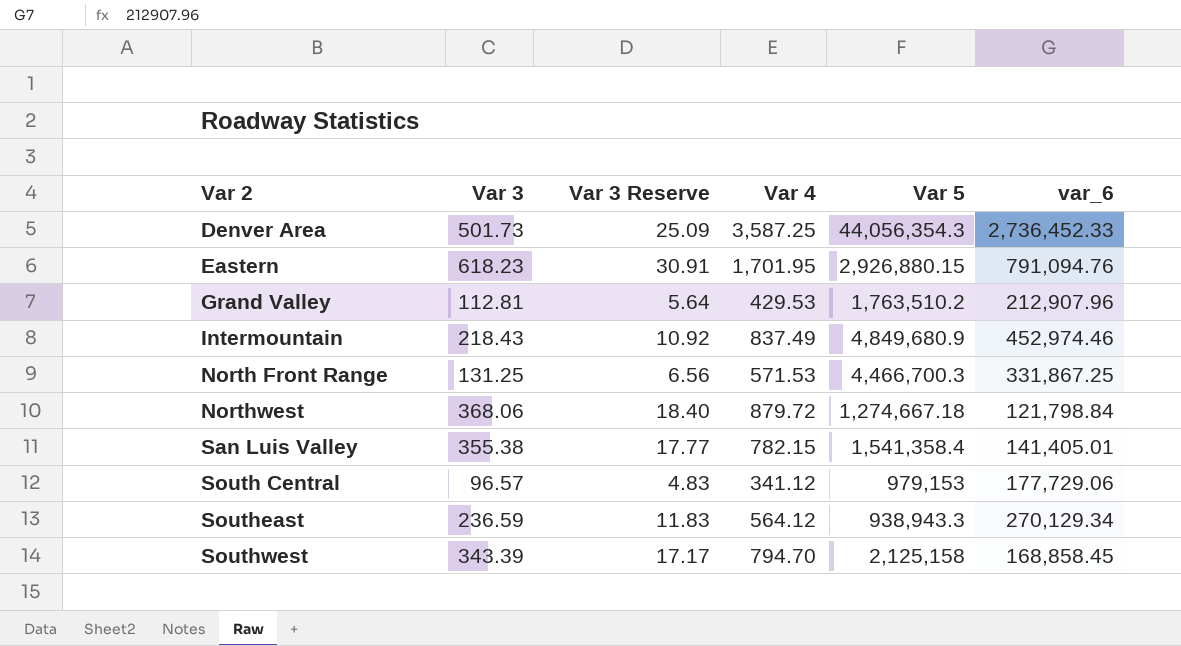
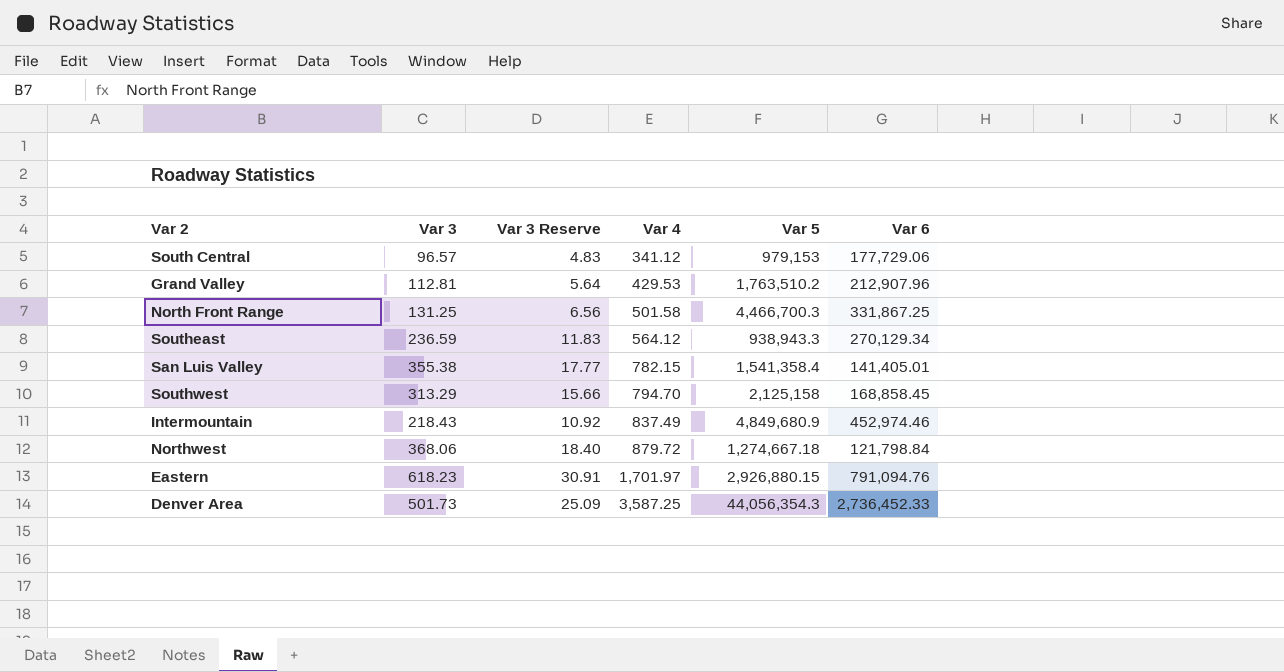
row order: Var 2 ascending -> Var 4 ascending
column name: var_6 -> Var 6
North Front Range | Var 4: 571.53 -> 501.58
Southwest | Var 3: 343.39 -> 313.29
Southwest | Var 3 Reserve: 17.17 -> 15.66
Eastern | Var 4: 1,701.95 -> 1,701.97

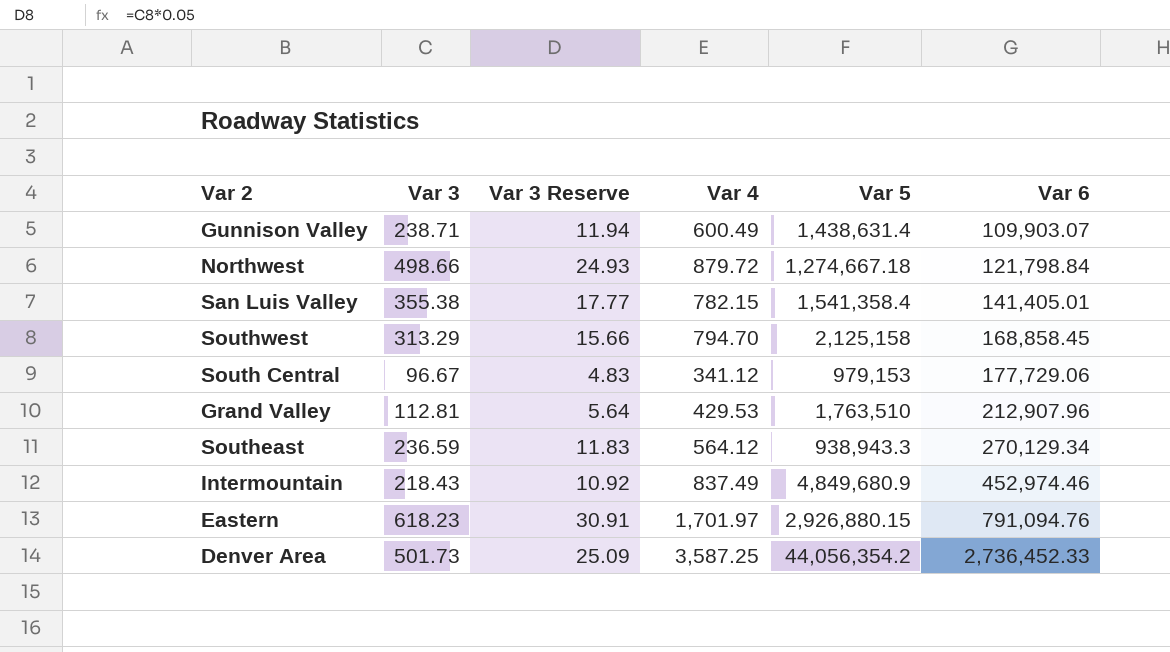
row order: Var 4 ascending -> Var 6 ascending
row North Front Range: 131.25 | 6.56 | 501.58 | 4,466,700.3 | 331,867.25 -> none
row Gunnison Valley: none -> 238.71 | 11.94 | 600.49 | 1,438,631.4 | 109,903.07
Northwest | Var 3: 368.06 -> 498.66
Northwest | Var 3 Reserve: 18.40 -> 24.93
South Central | Var 3: 96.57 -> 96.67
Grand Valley | Var 5: 1,763,510.2 -> 1,763,510
Denver Area | Var 5: 44,056,354.3 -> 44,056,354.2

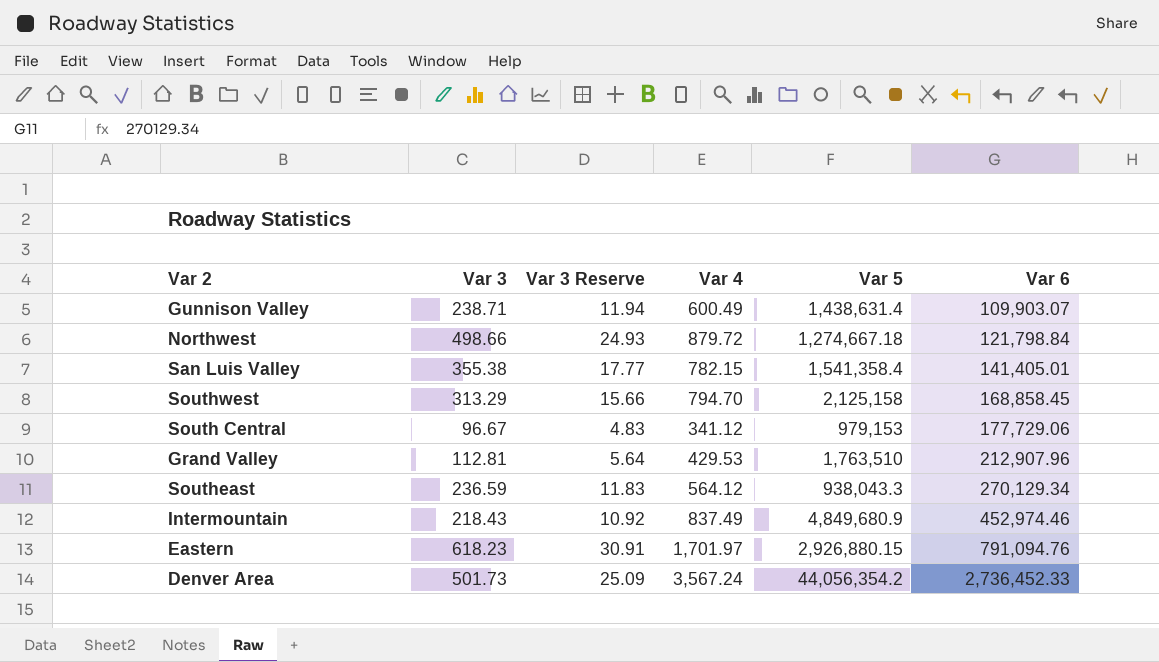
Southeast | Var 5: 938,943.3 -> 938,043.3
Denver Area | Var 4: 3,587.25 -> 3,567.24

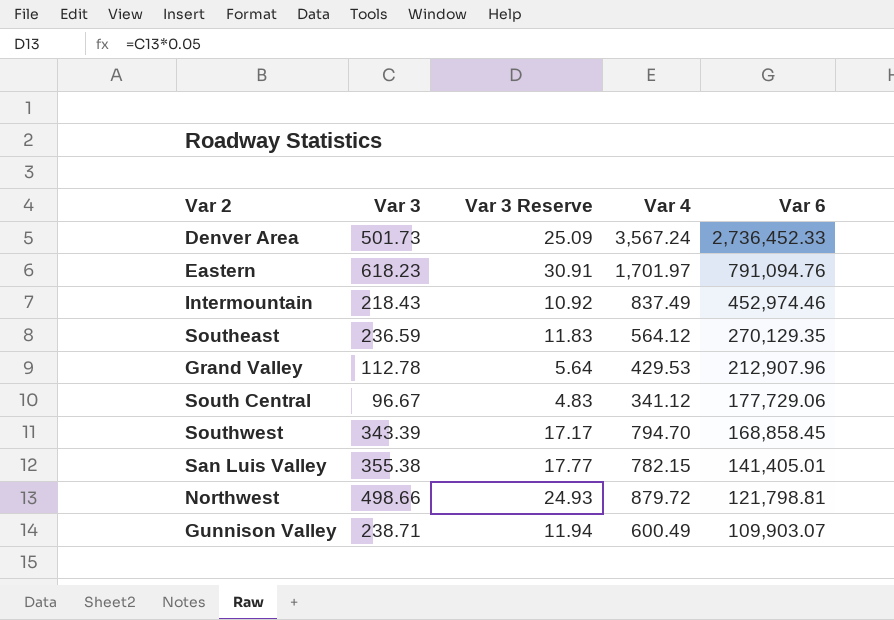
row order: Var 6 ascending -> Var 6 descending
column Var 5 | position: 5 -> none
Southeast | Var 6: 270,129.34 -> 270,129.35
Grand Valley | Var 3: 112.81 -> 112.78
Southwest | Var 3: 313.29 -> 343.39
Southwest | Var 3 Reserve: 15.66 -> 17.17
Northwest | Var 6: 121,798.84 -> 121,798.81

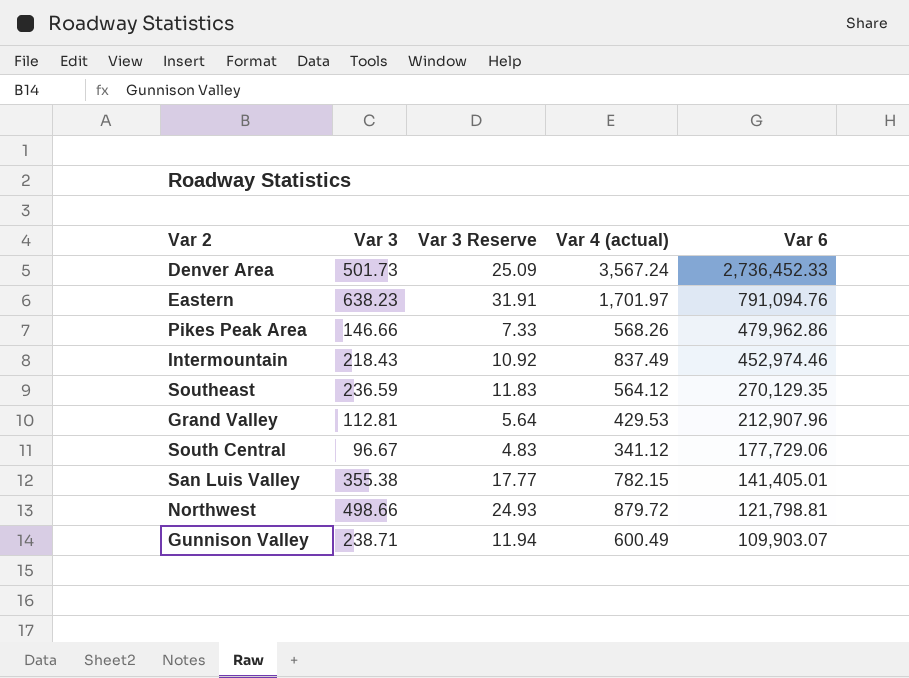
column name: Var 4 -> Var 4 (actual)
row Southwest: 343.39 | 17.17 | 794.70 | 168,858.45 -> none
Eastern | Var 3: 618.23 -> 638.23
Eastern | Var 3 Reserve: 30.91 -> 31.91
row Pikes Peak Area: none -> 146.66 | 7.33 | 568.26 | 479,962.86
Grand Valley | Var 3: 112.78 -> 112.81

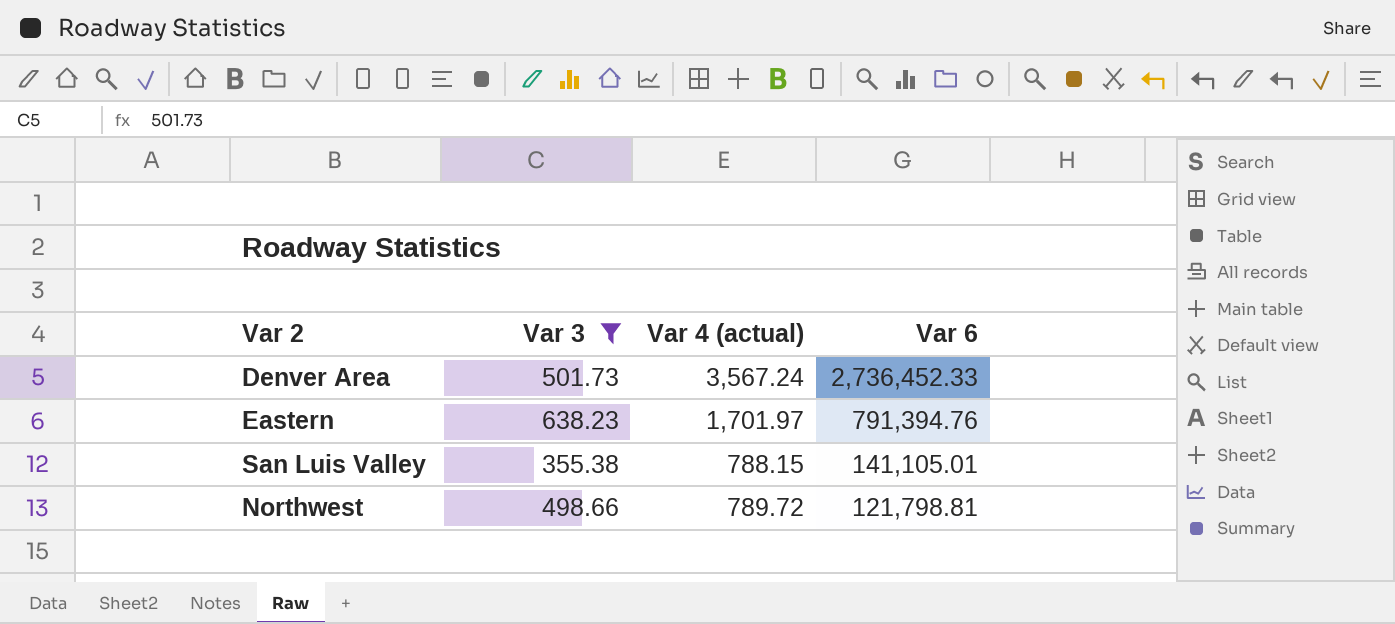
filter: none -> Var 3 >= 355.38
column Var 3 Reserve | formula: [Var 3] * 0.05 -> none
Eastern | Var 6: 791,094.76 -> 791,394.76
San Luis Valley | Var 4 (actual): 782.15 -> 788.15
San Luis Valley | Var 6: 141,405.01 -> 141,105.01
Northwest | Var 4 (actual): 879.72 -> 789.72

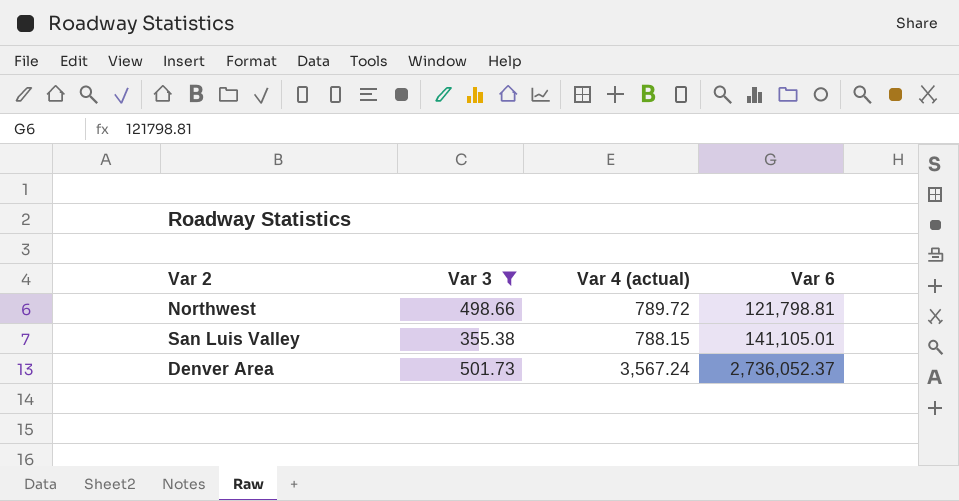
row order: Var 6 descending -> Var 6 ascending
row Eastern: 638.23 | 1,701.97 | 791,394.76 -> none
Denver Area | Var 6: 2,736,452.33 -> 2,736,052.37

